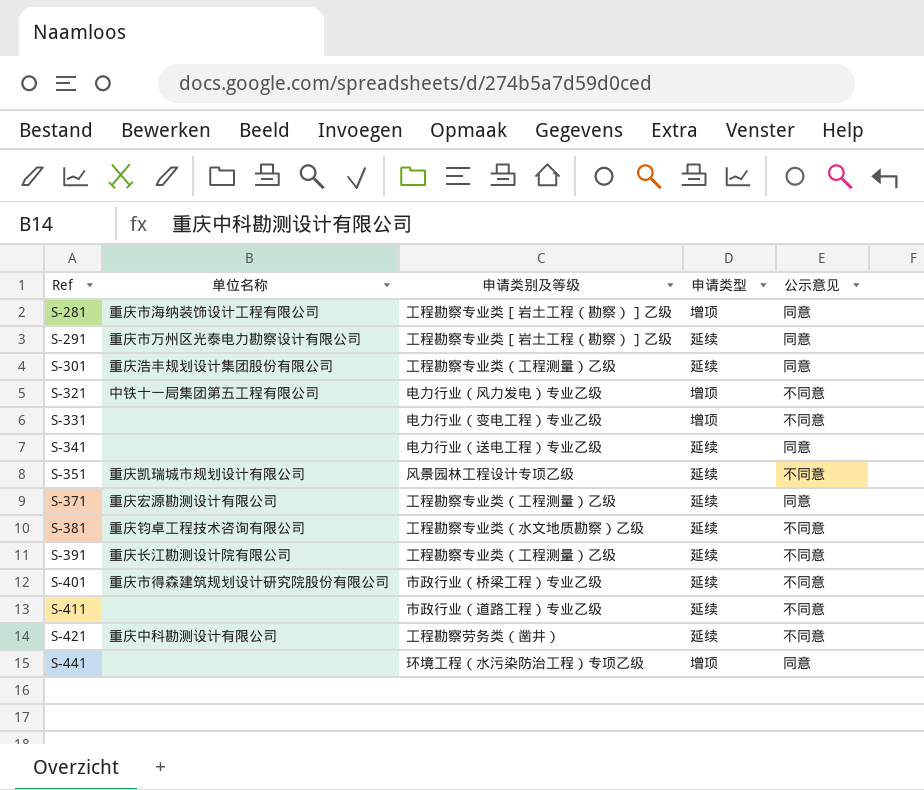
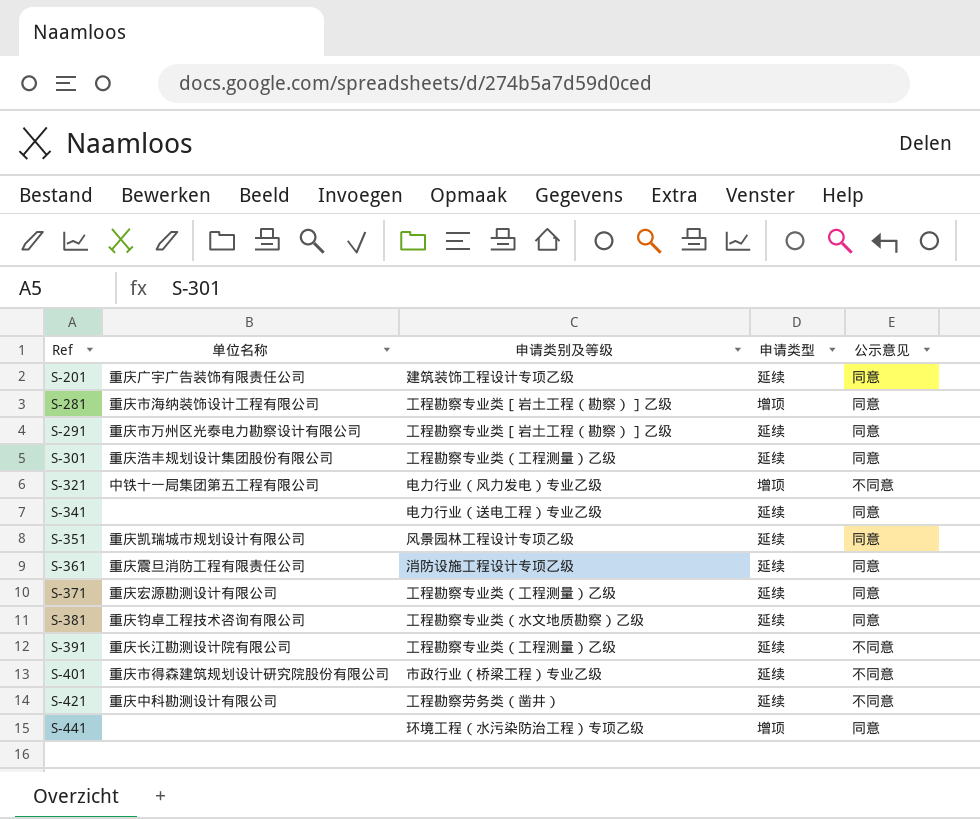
row S-331: none | 电力行业（变电工程）专业乙级 | 增项 | 不同意 -> none
row S-411: none | 市政行业（道路工程）专业乙级 | 延续 | 不同意 -> none
row S-201: none -> 重庆广宇广告装饰有限责任公司 | 建筑装饰工程设计专项乙级 | 延续 | 同意
S-351 | 公示意见: 不同意 -> 同意
row S-361: none -> 重庆震旦消防工程有限责任公司 | 消防设施工程设计专项乙级 | 延续 | 同意
S-381 | 公示意见: 不同意 -> 同意

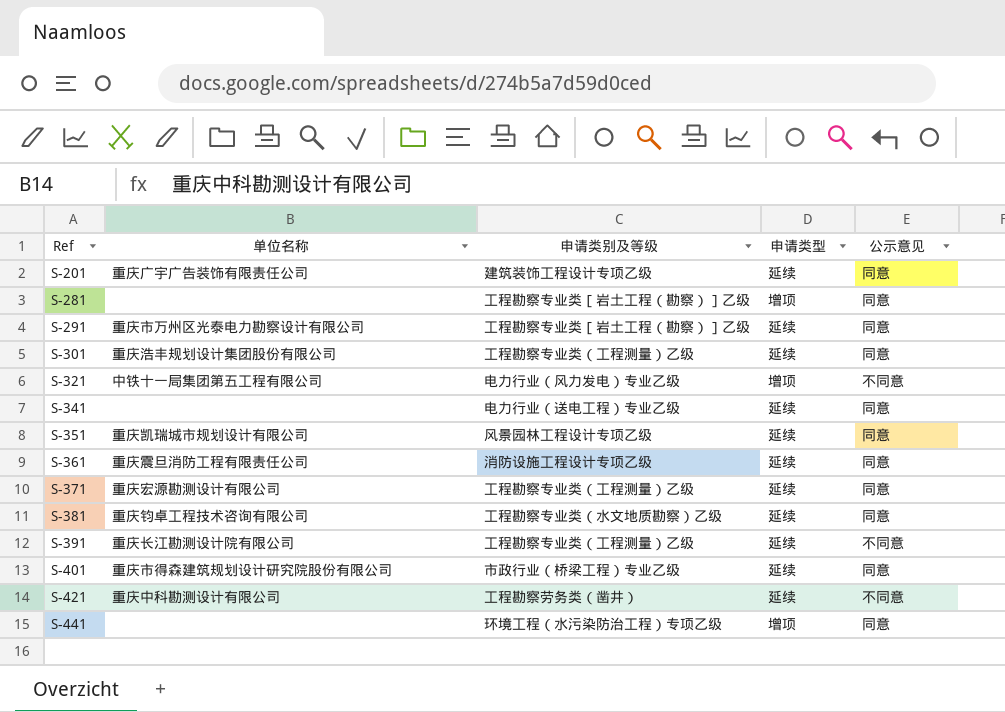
S-281 | 单位名称: 重庆市海纳装饰设计工程有限公司 -> none
S-401 | 公示意见: 不同意 -> 同意

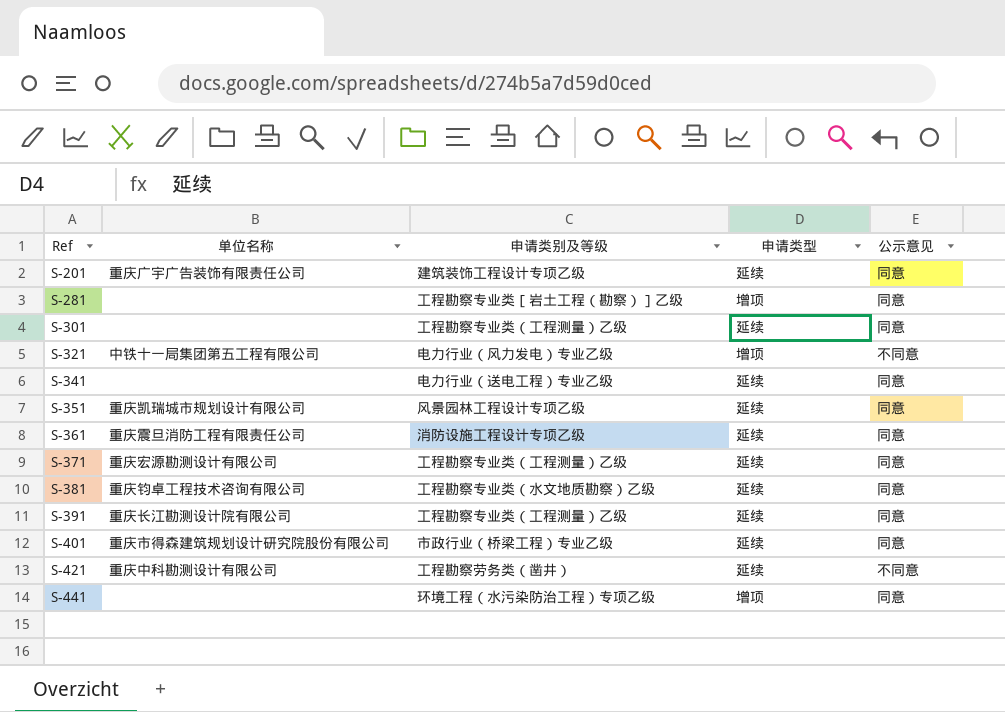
row S-291: 重庆市万州区光泰电力勘察设计有限公司 | 工程勘察专业类［岩土工程（勘察）］乙级 | 延续 | 同意 -> none
S-301 | 单位名称: 重庆浩丰规划设计集团股份有限公司 -> none
S-391 | 公示意见: 不同意 -> 同意

